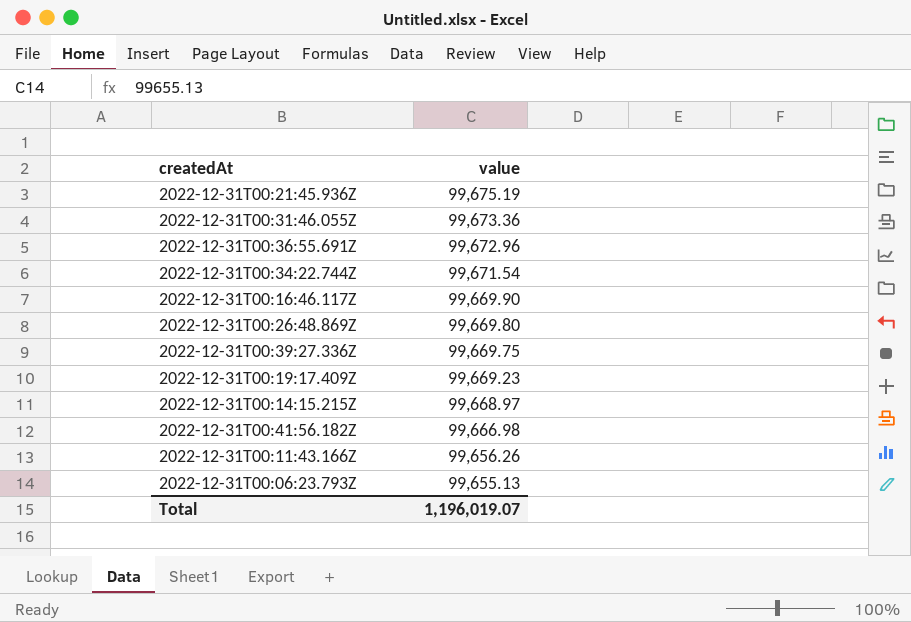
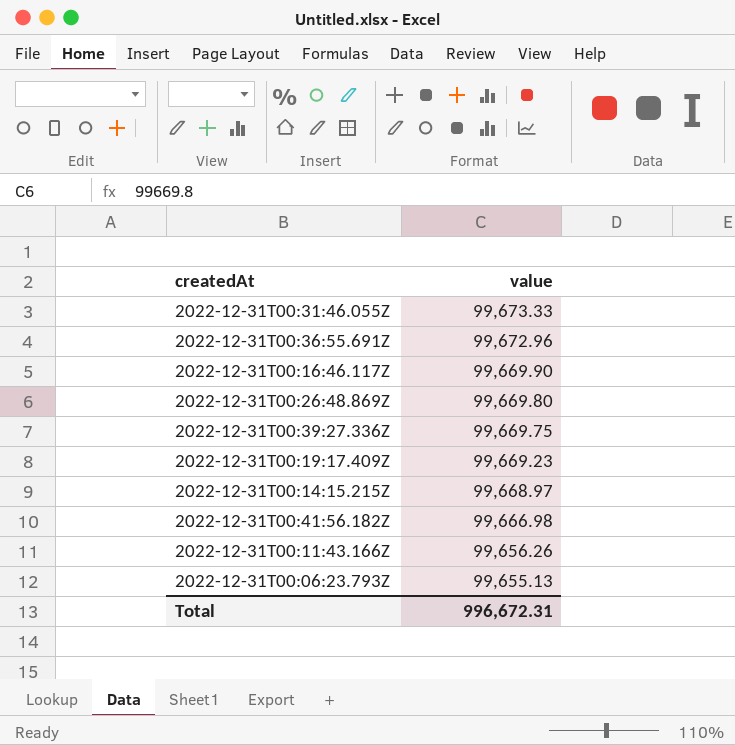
row 2022-12-31T00:21:45.936Z: 99,675.19 -> none
row 2022-12-31T00:34:22.744Z: 99,671.54 -> none
2022-12-31T00:31:46.055Z | value: 99,673.36 -> 99,673.33
Total | value: 1,196,019.07 -> 996,672.31

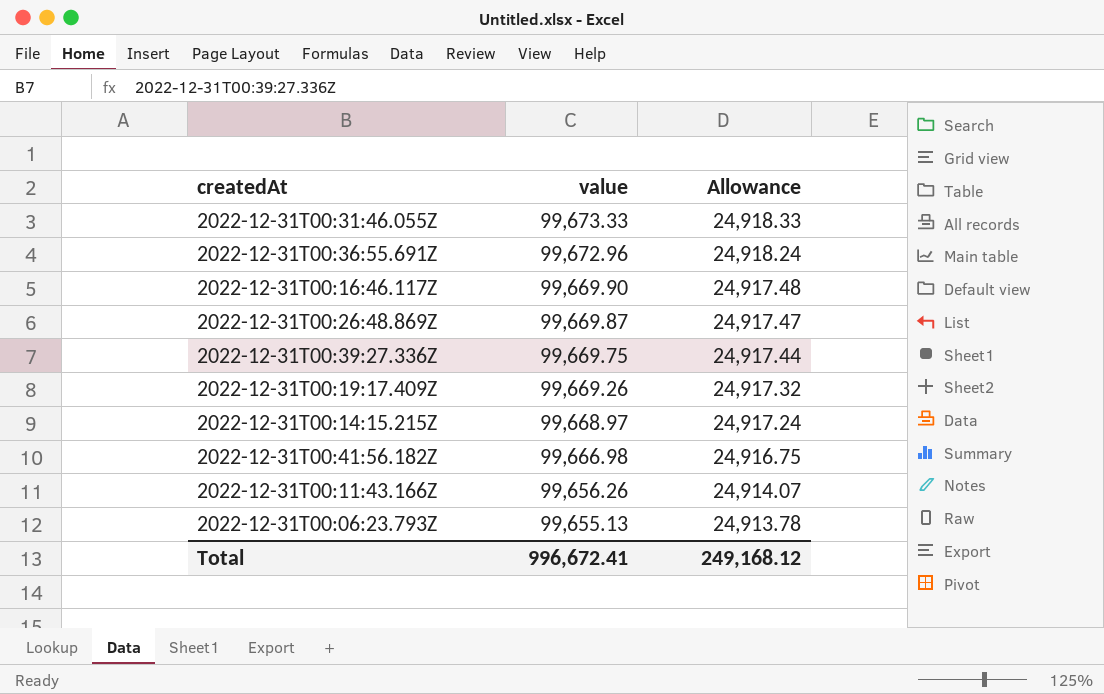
column Allowance | formula: none -> [value] * 0.25
2022-12-31T00:26:48.869Z | value: 99,669.80 -> 99,669.87
2022-12-31T00:19:17.409Z | value: 99,669.23 -> 99,669.26
Total | value: 996,672.31 -> 996,672.41

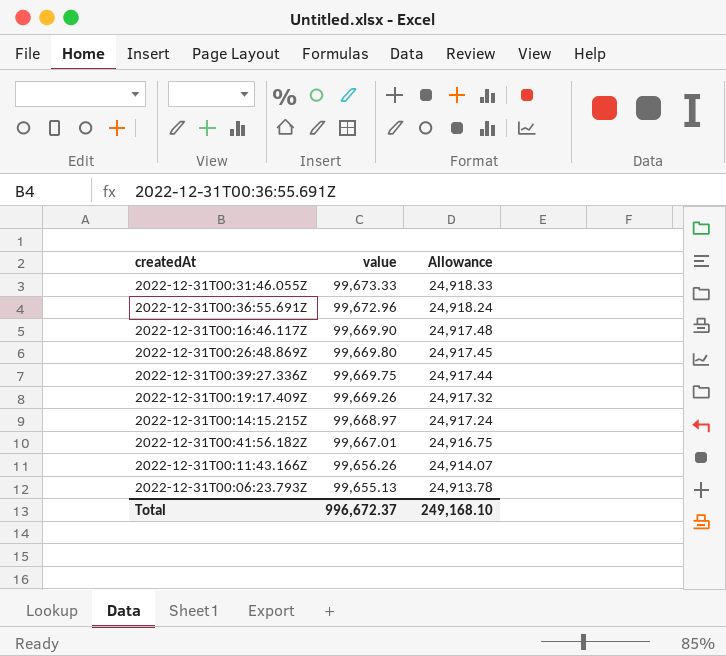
2022-12-31T00:26:48.869Z | value: 99,669.87 -> 99,669.80
2022-12-31T00:26:48.869Z | Allowance: 24,917.47 -> 24,917.45
2022-12-31T00:41:56.182Z | value: 99,666.98 -> 99,667.01
Total | value: 996,672.41 -> 996,672.37
Total | Allowance: 249,168.12 -> 249,168.10

